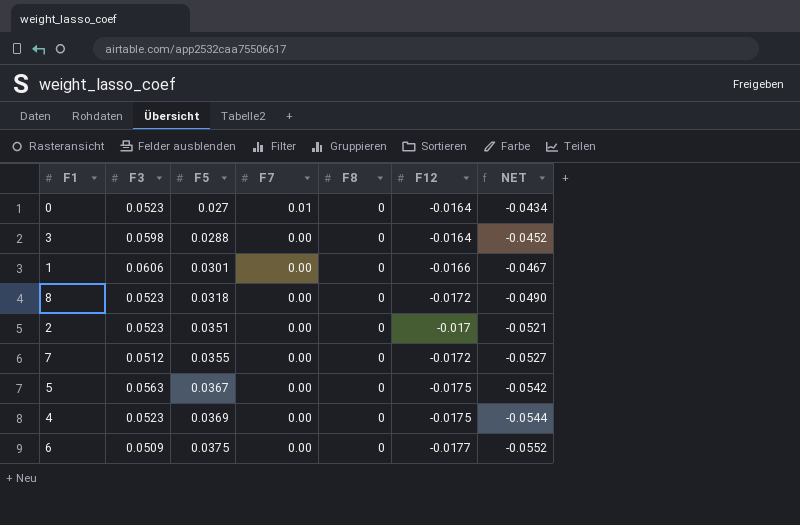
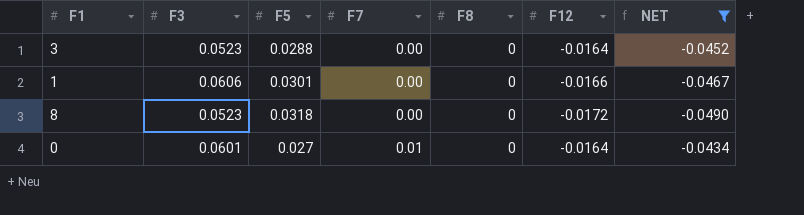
filter: none -> NET >= -0.0490
row order: F5 ascending -> F7 ascending
3 | F3: 0.0598 -> 0.0523
0 | F3: 0.0523 -> 0.0601

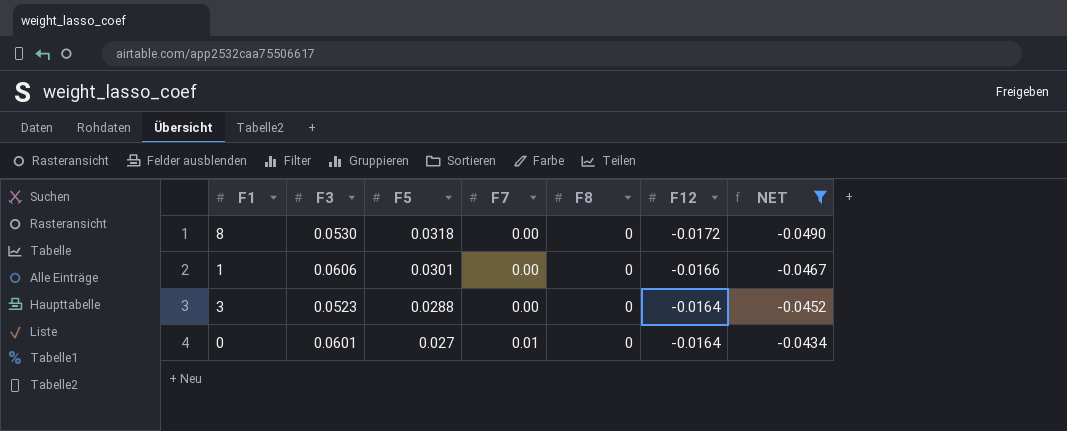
row order: F7 ascending -> F5 descending
8 | F3: 0.0523 -> 0.0530

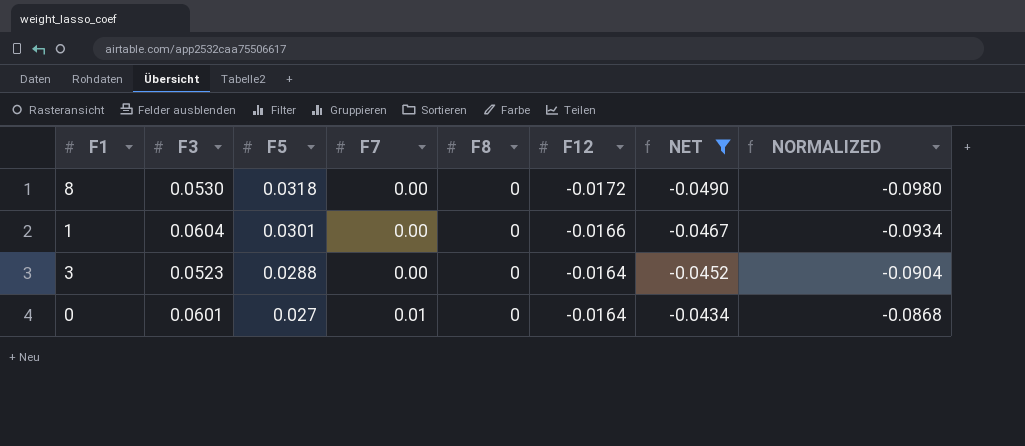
column NORMALIZED | formula: none -> [NET] * 2
1 | F3: 0.0606 -> 0.0604

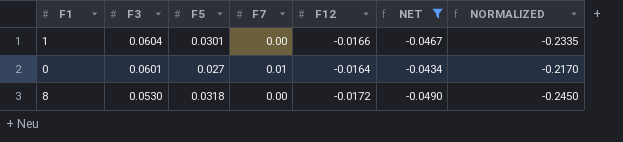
row order: F5 descending -> F3 descending
column F8 | position: 5 -> none
column NORMALIZED | formula: [NET] * 2 -> [NET] * 5
row 3: 0.0523 | 0.0288 | 0.00 | 0 | -0.0164 | -0.0452 | -0.0904 -> none

